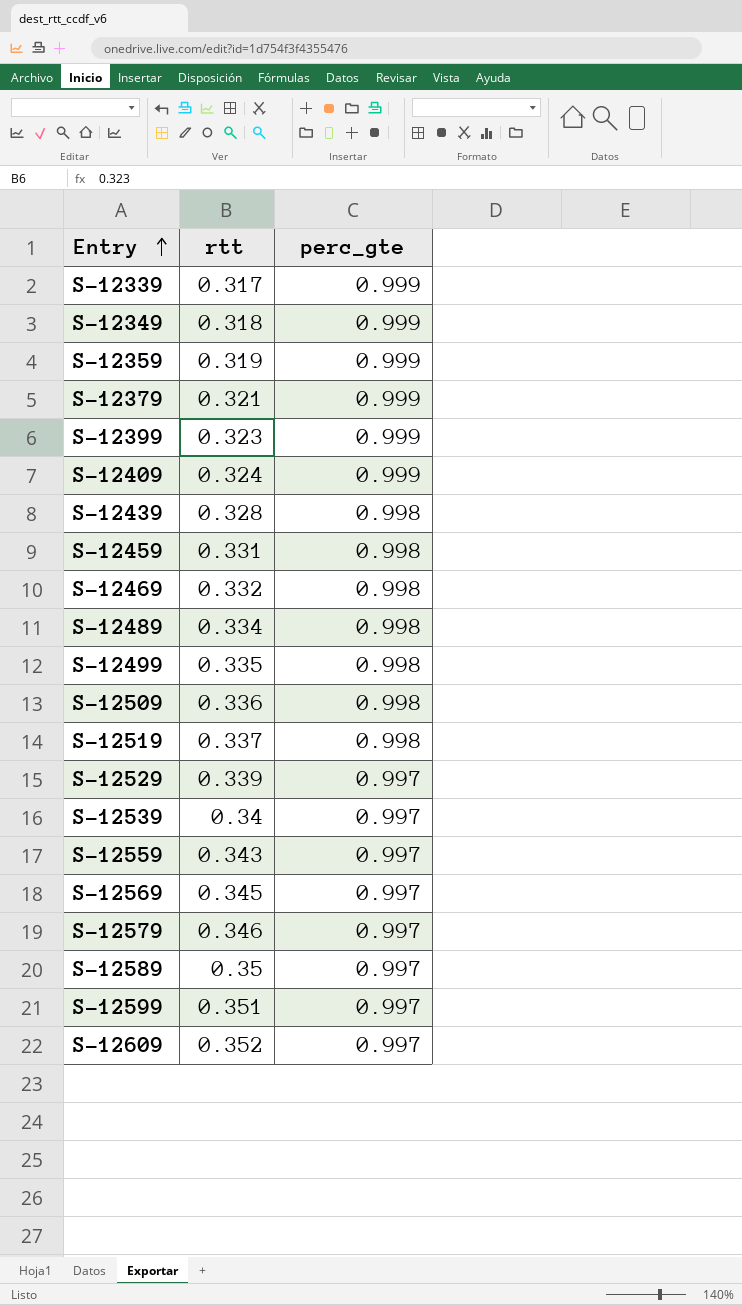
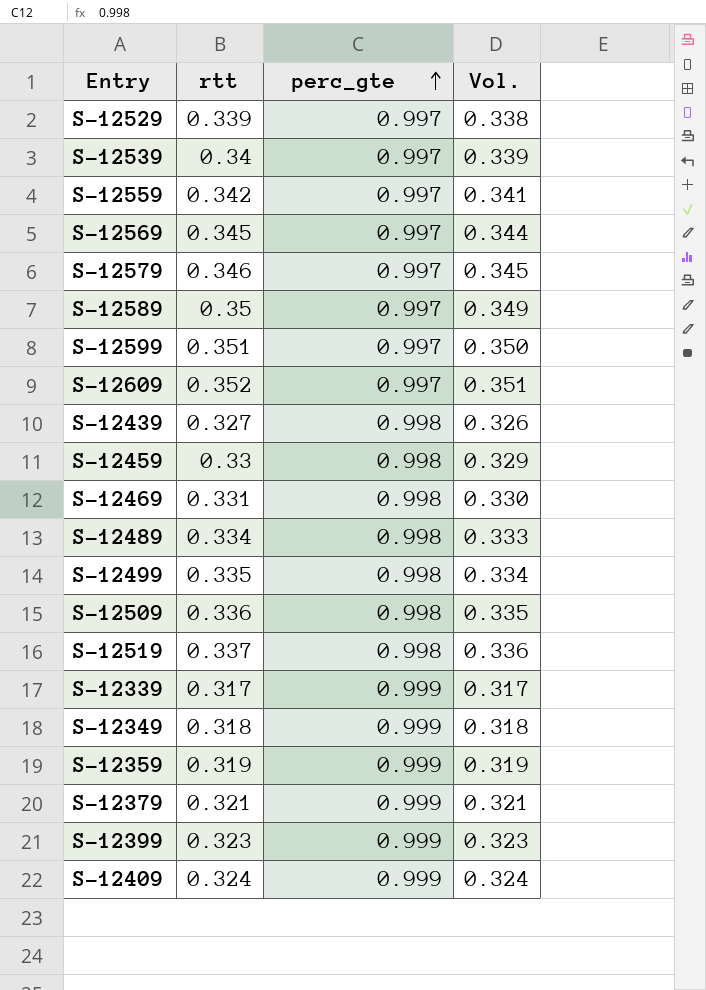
row order: Entry ascending -> perc_gte ascending
column Vol. | formula: none -> [rtt] * [perc_gte]
S-12559 | rtt: 0.343 -> 0.342
S-12439 | rtt: 0.328 -> 0.327
S-12459 | rtt: 0.331 -> 0.33
S-12469 | rtt: 0.332 -> 0.331

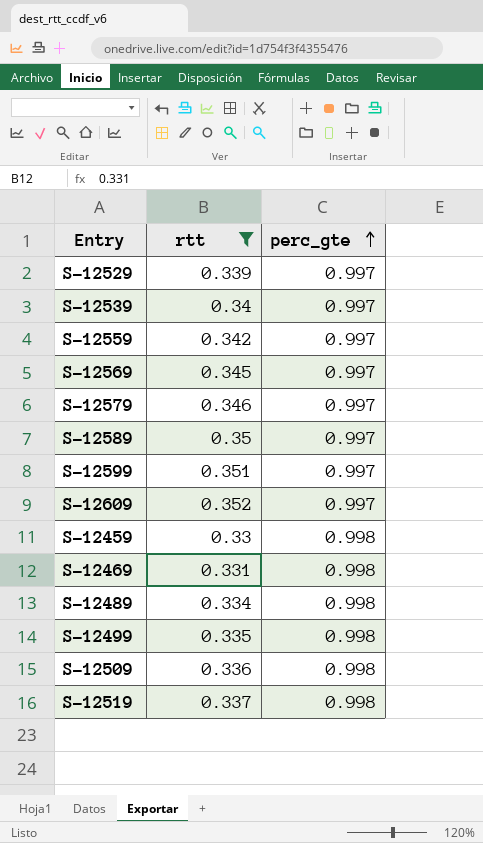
filter: none -> rtt >= 0.33
column Vol. | formula: [rtt] * [perc_gte] -> none

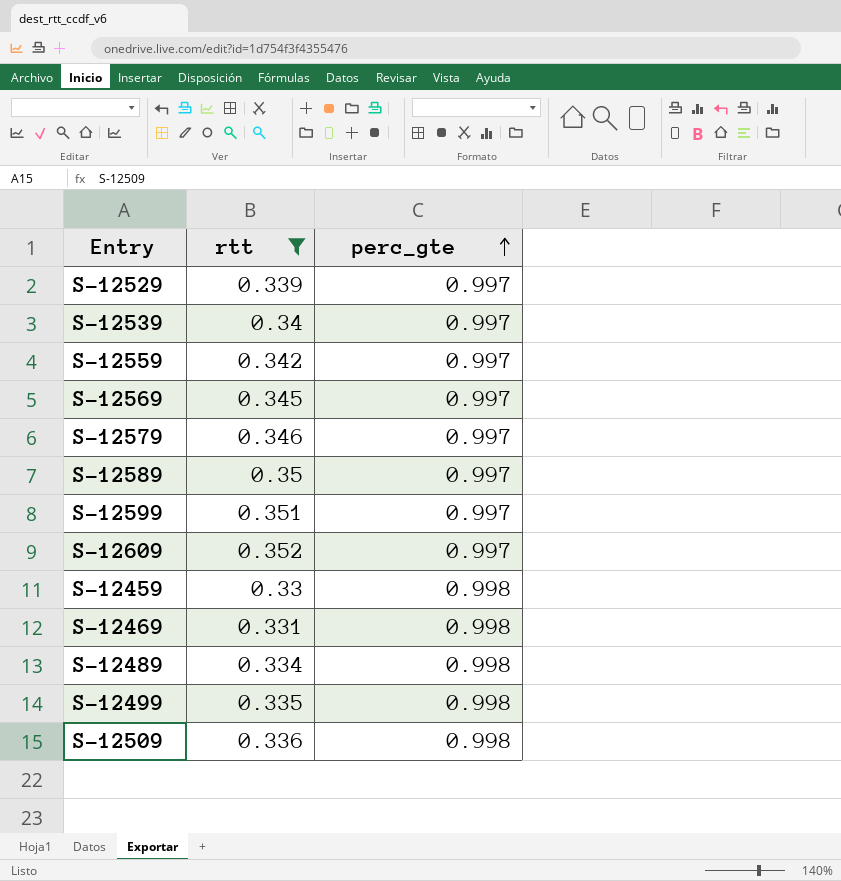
row S-12519: 0.337 | 0.998 -> none

